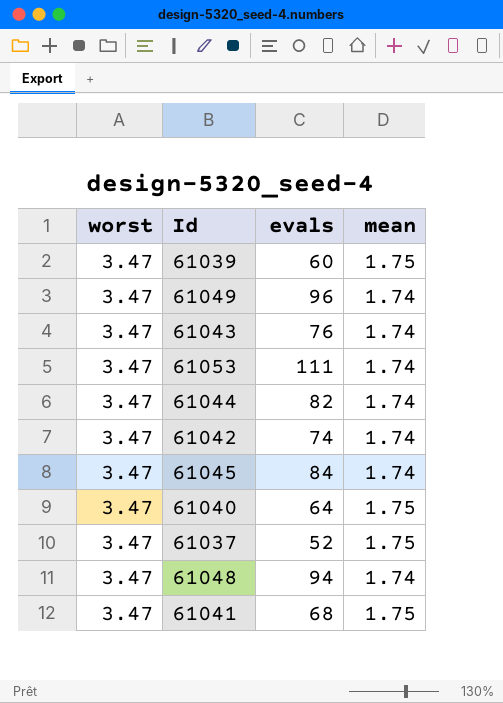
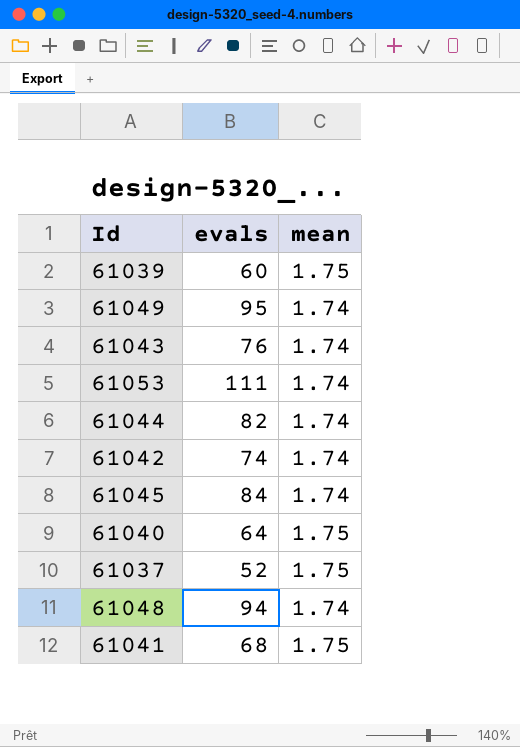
column worst | position: 1 -> none
61049 | evals: 96 -> 95

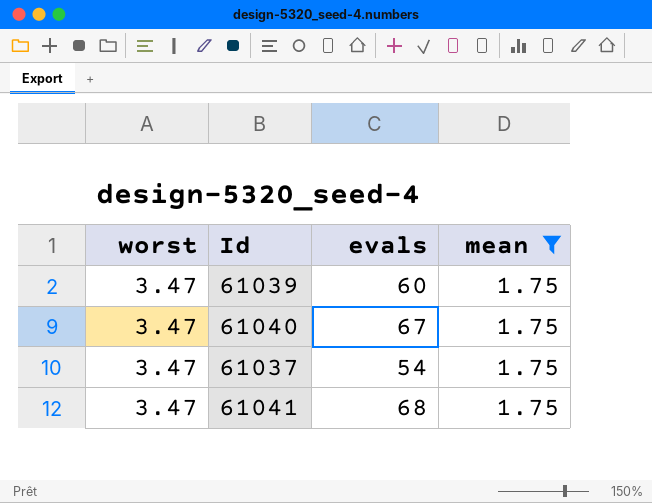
filter: none -> mean = 1.75
column worst | position: none -> 1
61040 | evals: 64 -> 67
61037 | evals: 52 -> 54

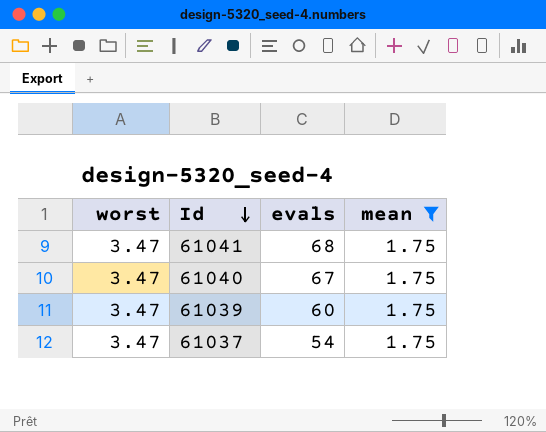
row order: none -> Id descending

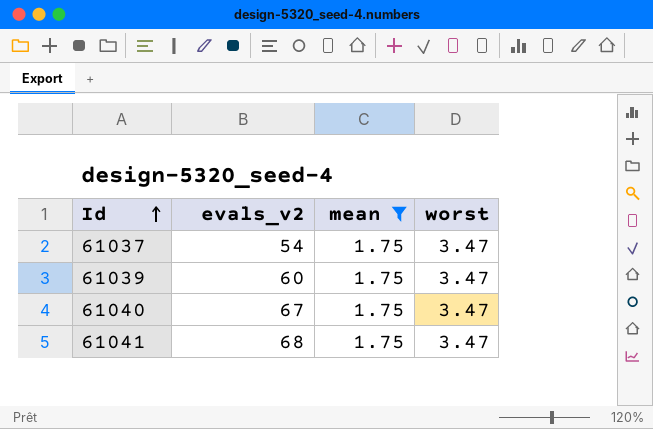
row order: Id descending -> Id ascending
column name: evals -> evals_v2
column worst | position: 1 -> 4

